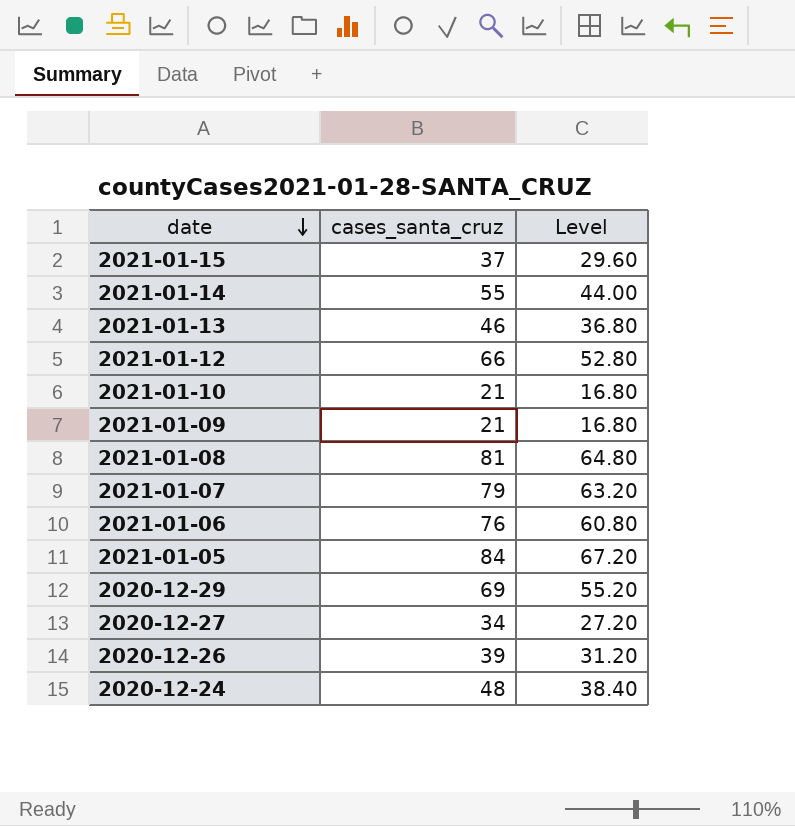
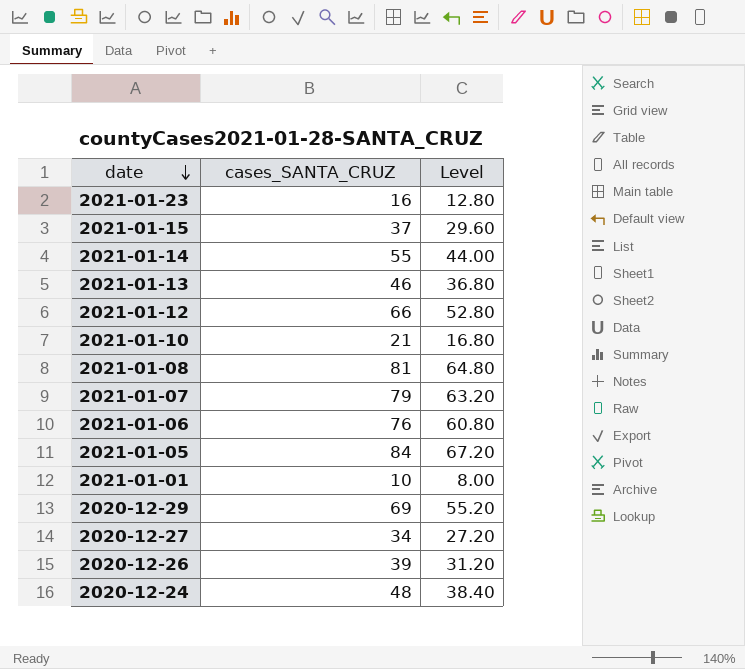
column name: cases_santa_cruz -> cases_SANTA_CRUZ
row 2021-01-09: 21 | 16.80 -> none
row 2021-01-23: none -> 16 | 12.80
row 2021-01-01: none -> 10 | 8.00

